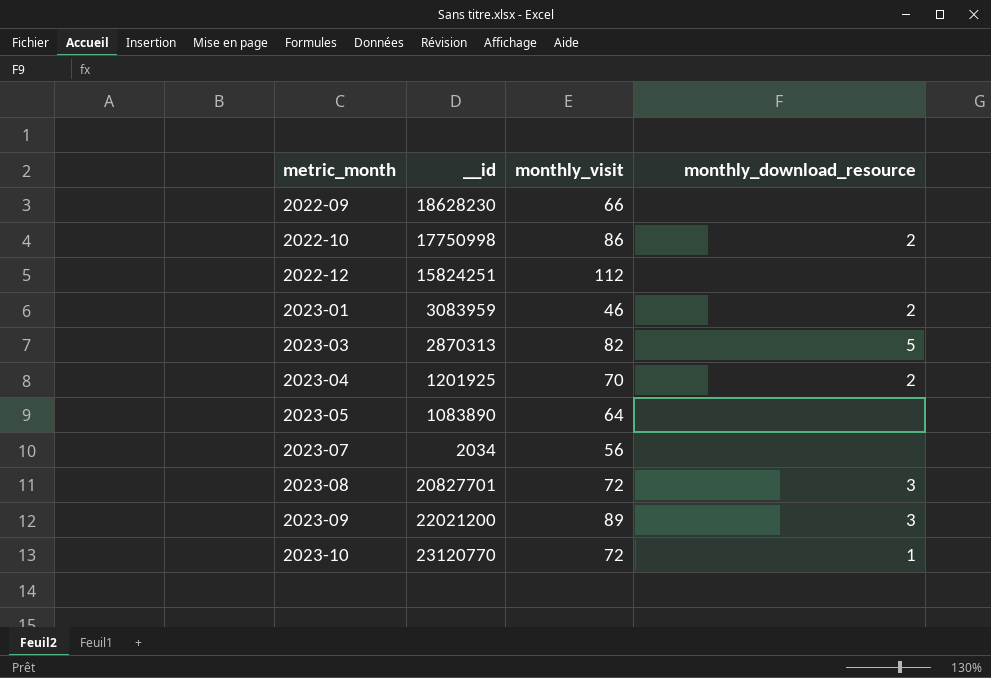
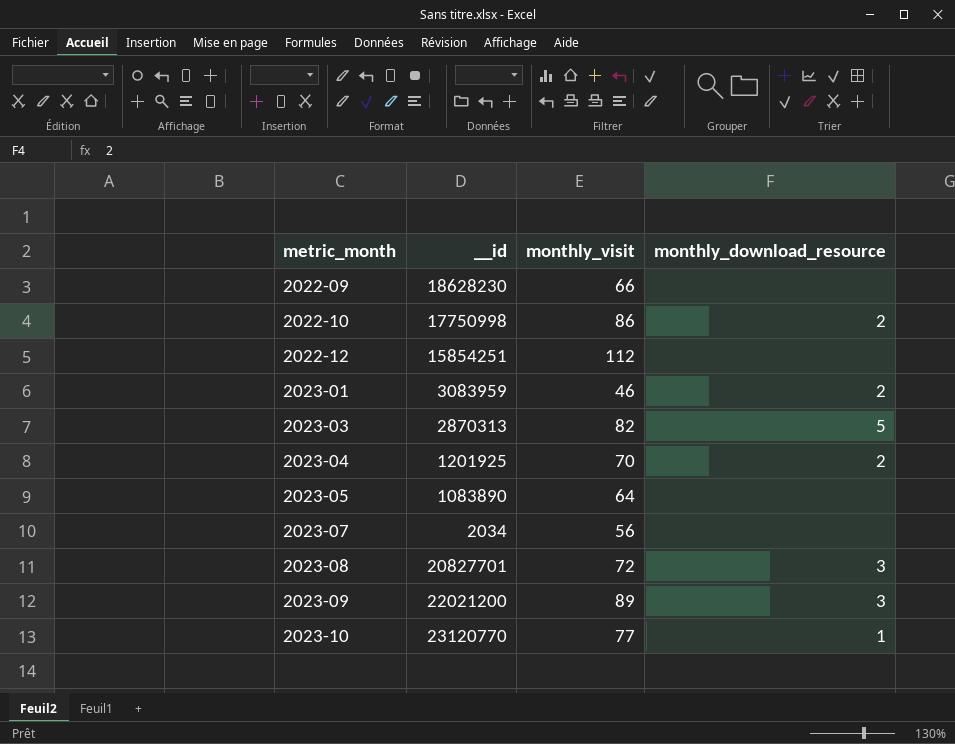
2022-12 | __id: 15824251 -> 15854251
2023-10 | monthly_visit: 72 -> 77

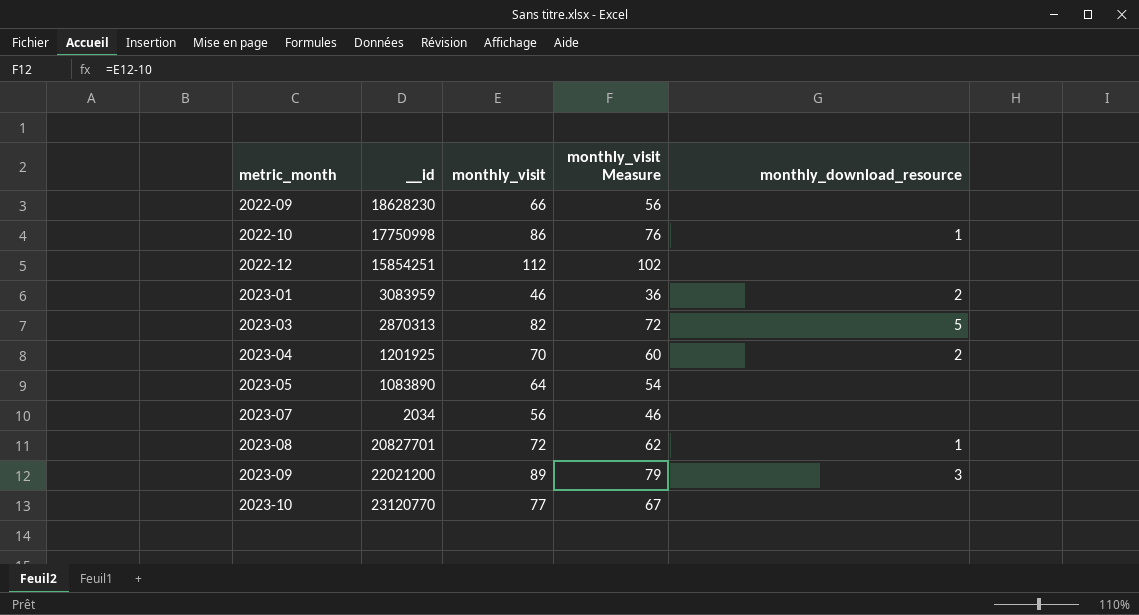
column monthly_visit Measure | formula: none -> [monthly_visit] - 10
2022-10 | monthly_download_resource: 2 -> 1
2023-08 | monthly_download_resource: 3 -> 1
2023-10 | monthly_download_resource: 1 -> none

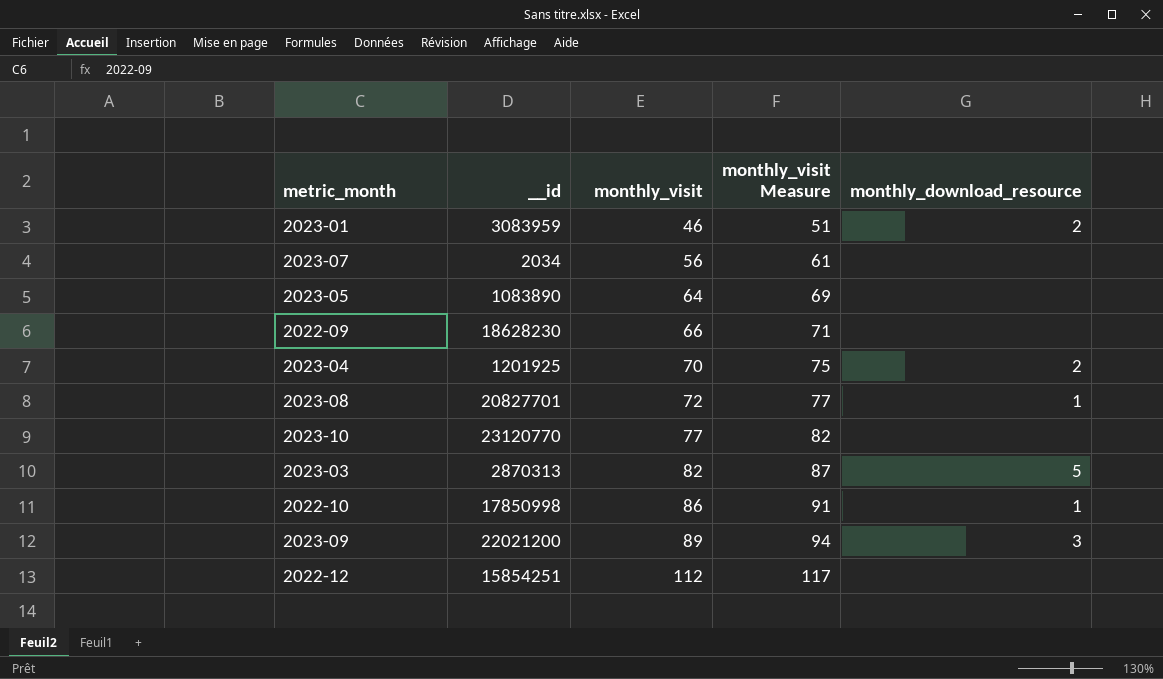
row order: metric_month ascending -> monthly_visit ascending
column monthly_visit Measure | formula: [monthly_visit] - 10 -> [monthly_visit] + 5
2022-10 | __id: 17750998 -> 17850998

